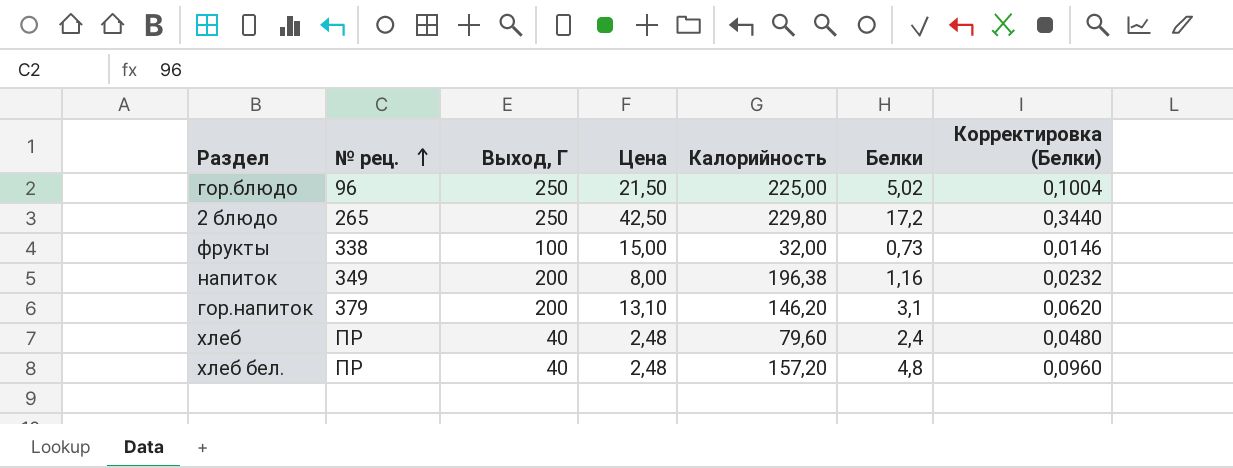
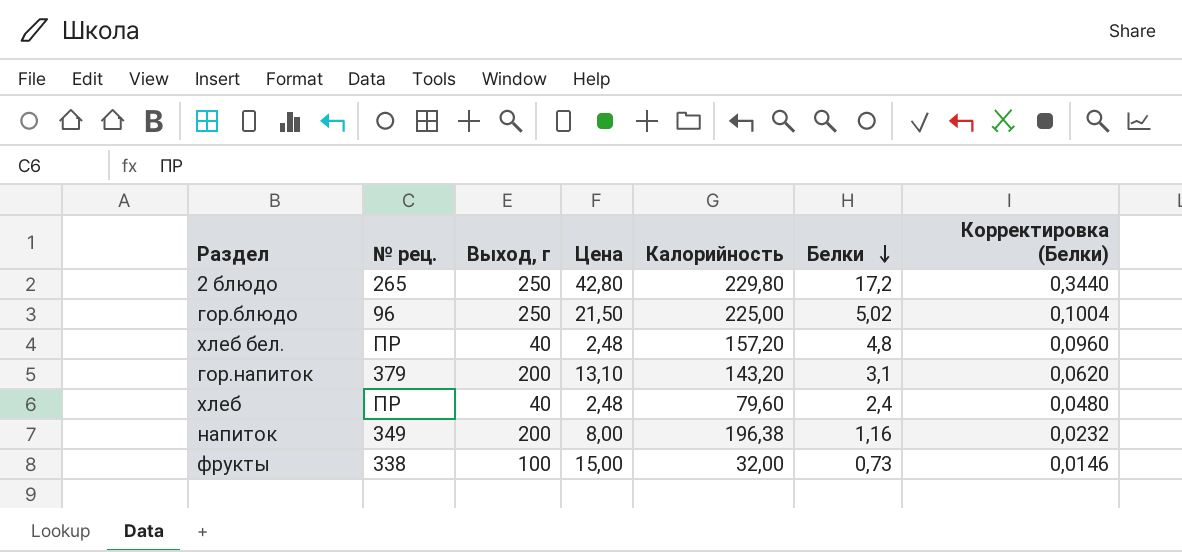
row order: № рец. ascending -> Белки descending
column name: Выход, Г -> Выход, г
2 блюдо | Цена: 42,50 -> 42,80
гор.напиток | Калорийность: 146,20 -> 143,20

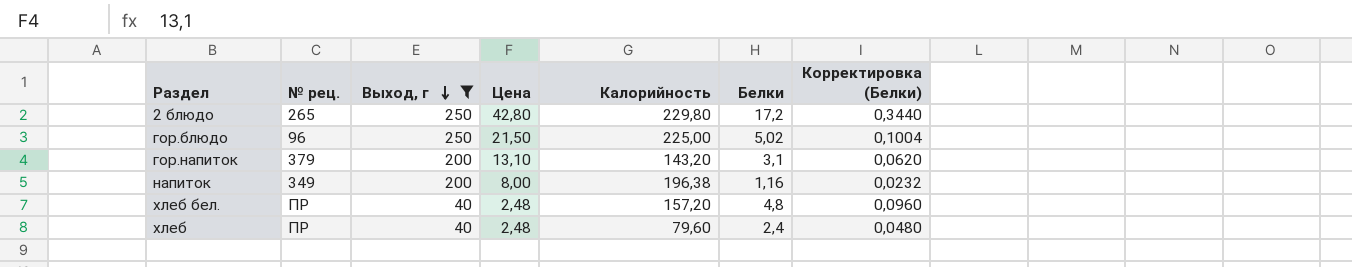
filter: none -> Выход, г != 100
row order: Белки descending -> Выход, г descending

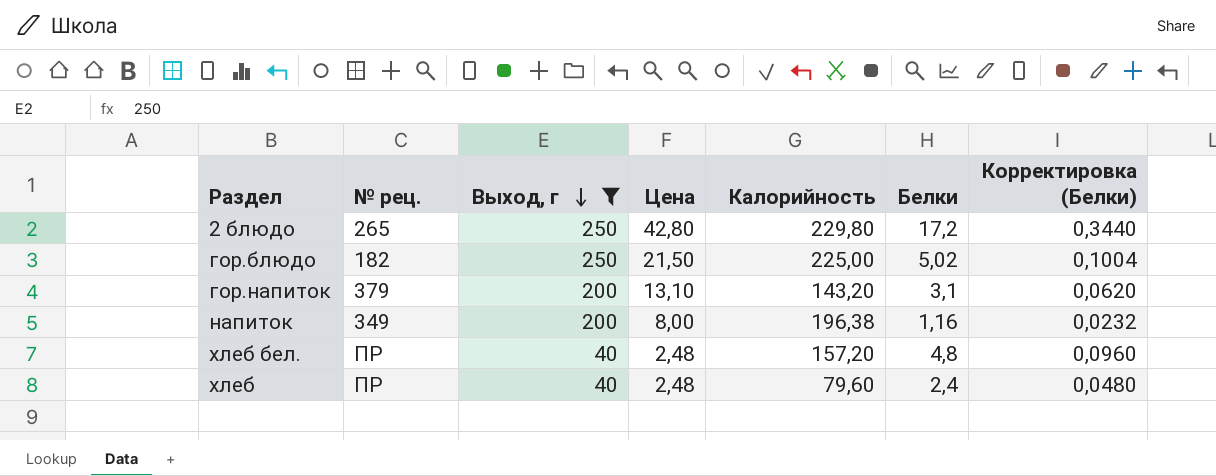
гор.блюдо | № рец.: 96 -> 182

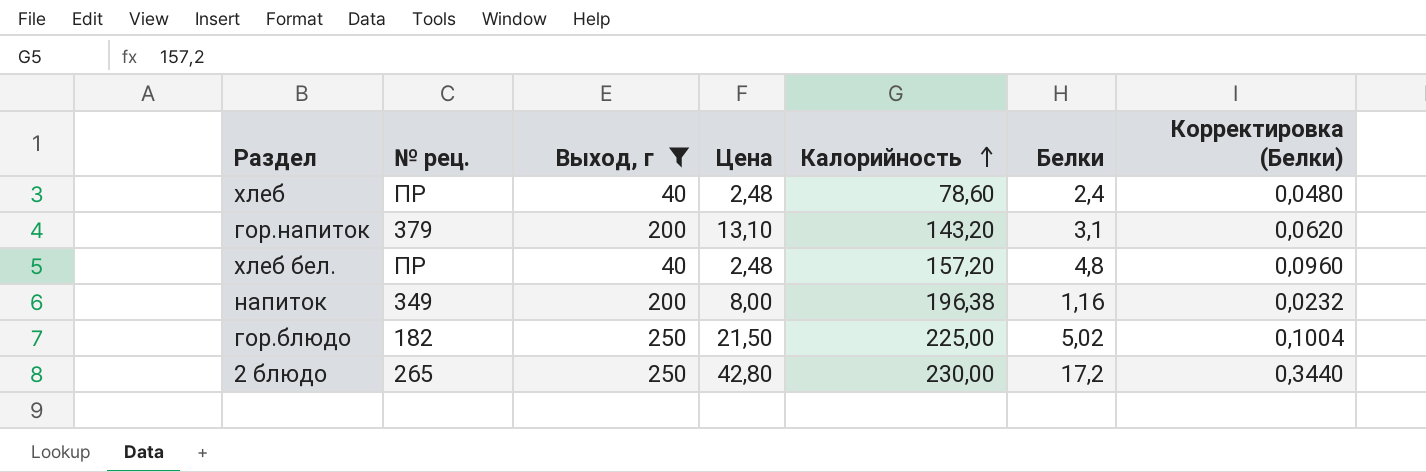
row order: Выход, г descending -> Калорийность ascending
хлеб | Калорийность: 79,60 -> 78,60
2 блюдо | Калорийность: 229,80 -> 230,00

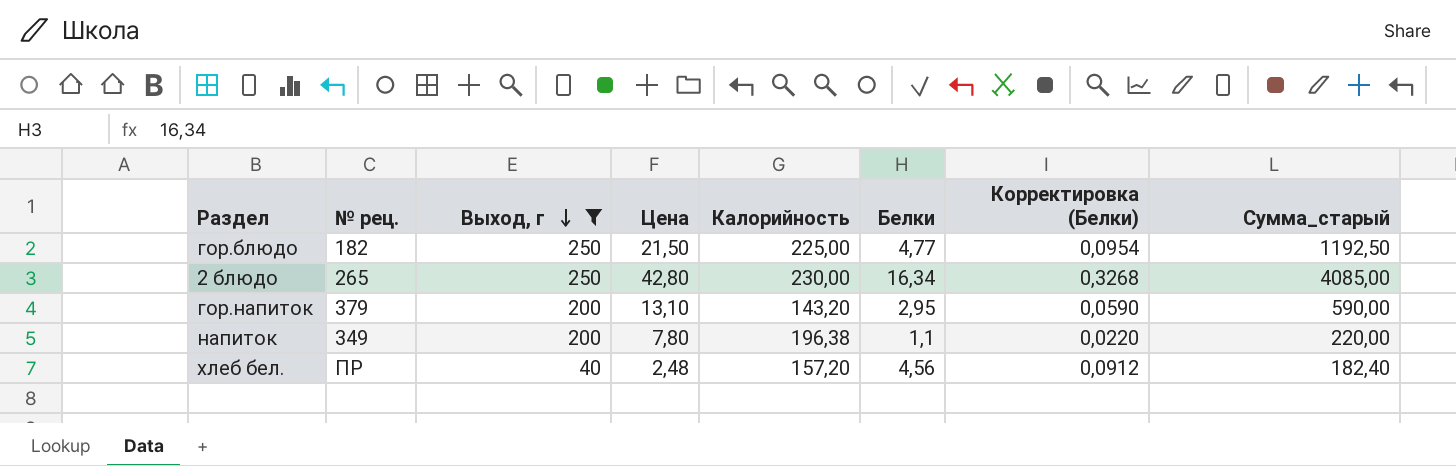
row order: Калорийность ascending -> Выход, г descending
column Сумма_старый | formula: none -> [Выход, г] * [Белки]
row хлеб: ПР | 40 | 2,48 | 78,60 | 2,4 | 0,0480 -> none
гор.блюдо | Белки: 5,02 -> 4,77
гор.блюдо | Корректировка (Белки): 0,1004 -> 0,0954
2 блюдо | Белки: 17,2 -> 16,34
2 блюдо | Корректировка (Белки): 0,3440 -> 0,3268
гор.напиток | Белки: 3,1 -> 2,95
гор.напиток | Корректировка (Белки): 0,0620 -> 0,0590
напиток | Цена: 8,00 -> 7,80
напиток | Белки: 1,16 -> 1,1
напиток | Корректировка (Белки): 0,0232 -> 0,0220
хлеб бел. | Белки: 4,8 -> 4,56
хлеб бел. | Корректировка (Белки): 0,0960 -> 0,0912

